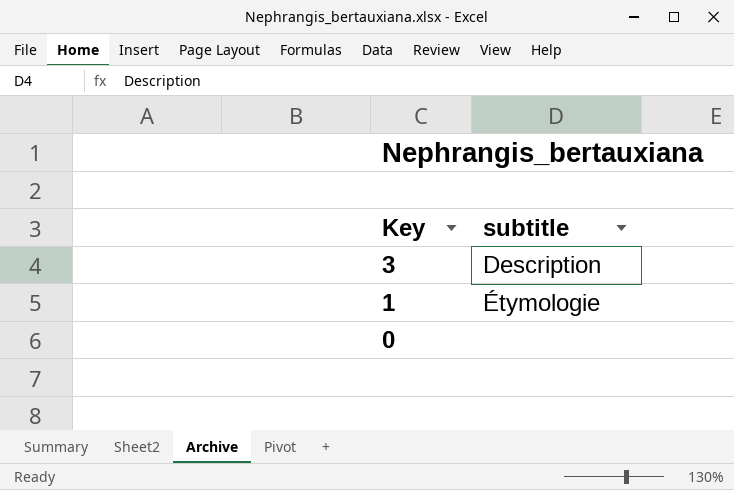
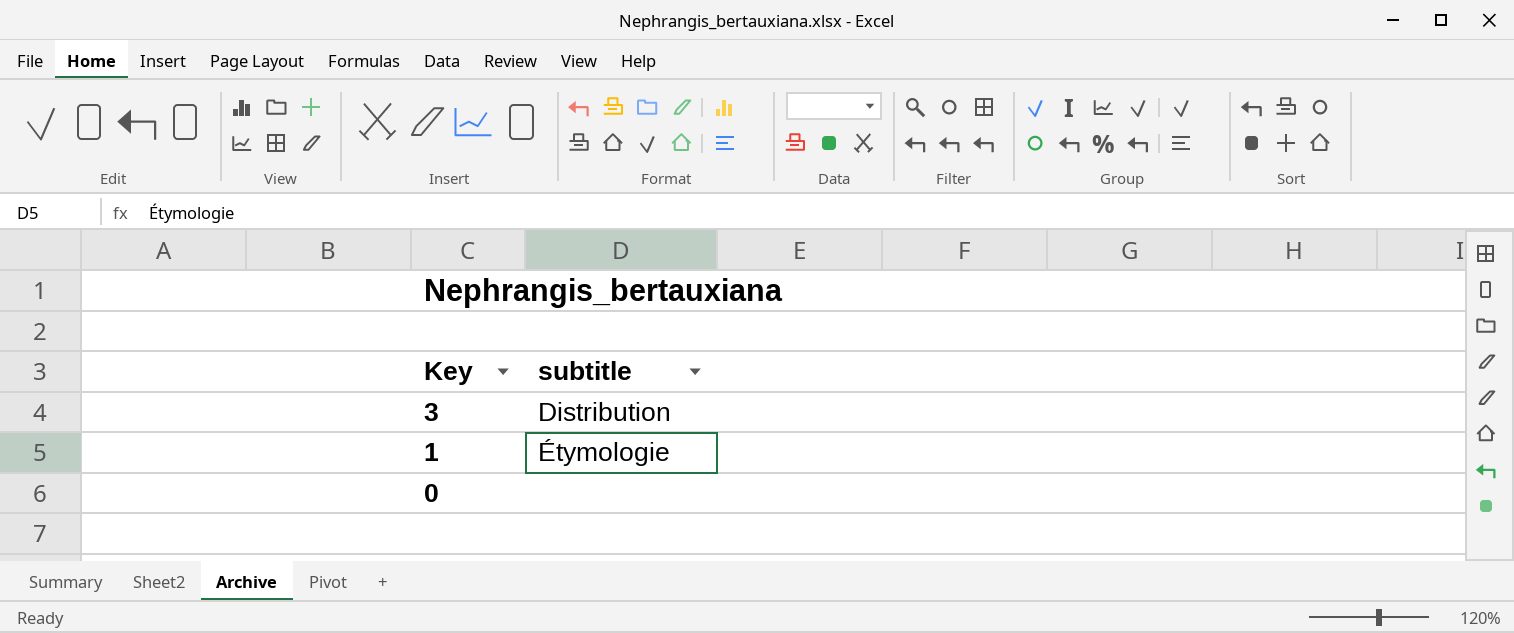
3 | subtitle: Description -> Distribution

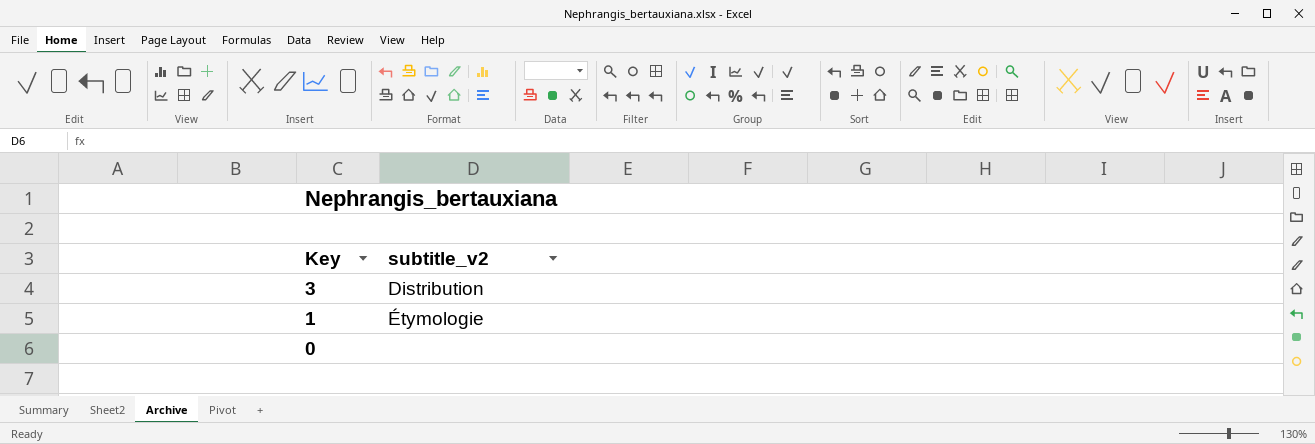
column name: subtitle -> subtitle_v2

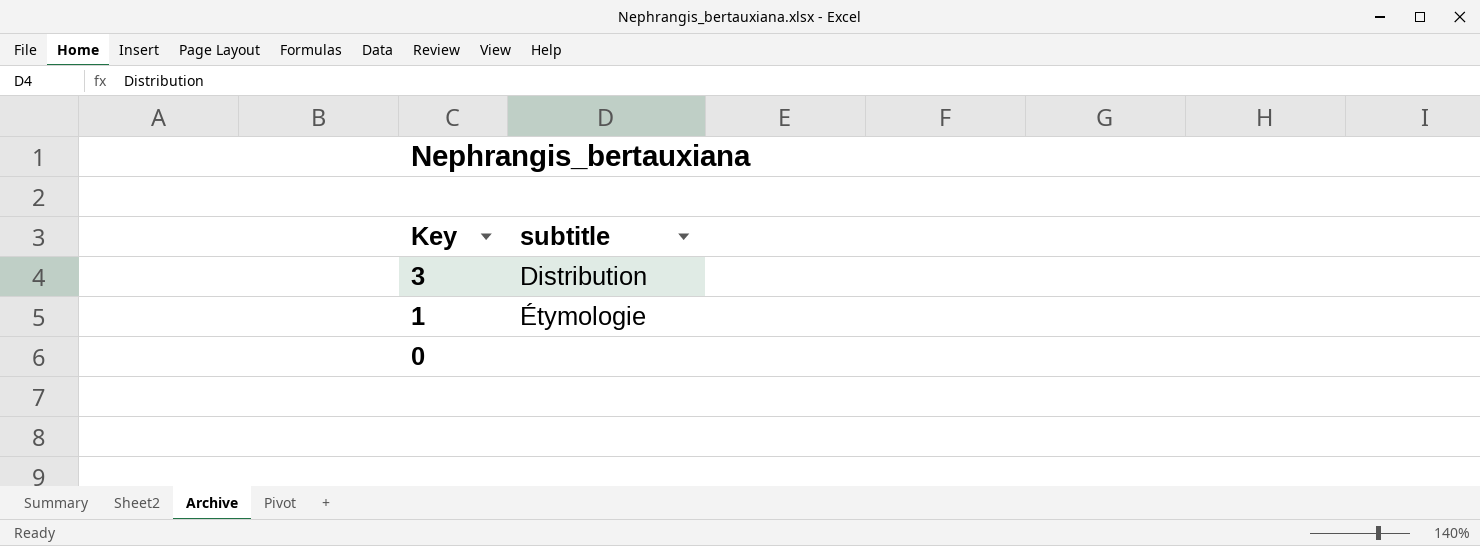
column name: subtitle_v2 -> subtitle

